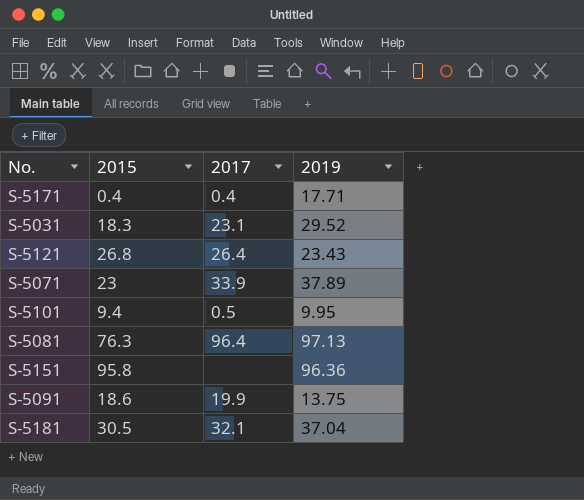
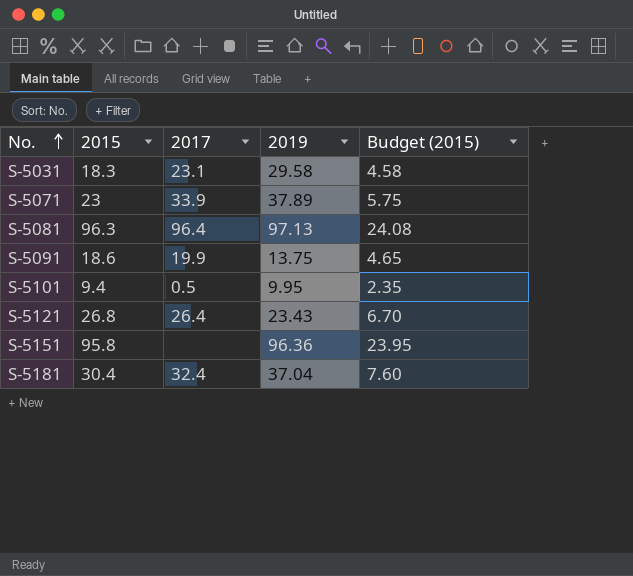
row order: none -> No. ascending
column Budget (2015) | formula: none -> [2015] * 0.25
row S-5171: 0.4 | 0.4 | 17.71 -> none
S-5031 | 2019: 29.52 -> 29.58
S-5081 | 2015: 76.3 -> 96.3
S-5181 | 2015: 30.5 -> 30.4
S-5181 | 2017: 32.1 -> 32.4

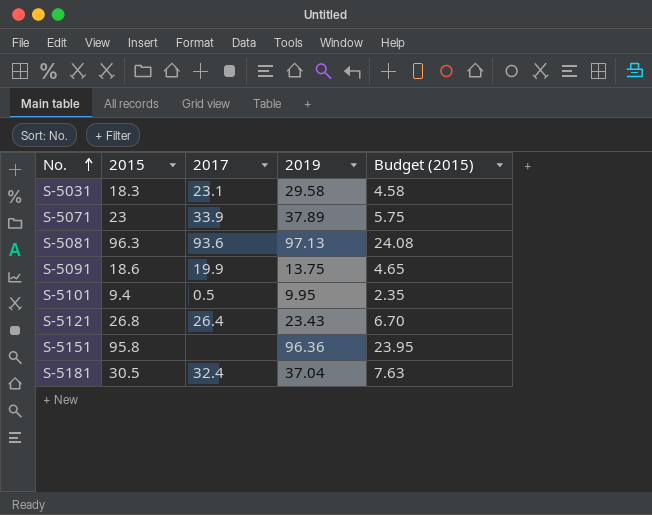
S-5081 | 2017: 96.4 -> 93.6
S-5181 | 2015: 30.4 -> 30.5
S-5181 | Budget (2015): 7.60 -> 7.63

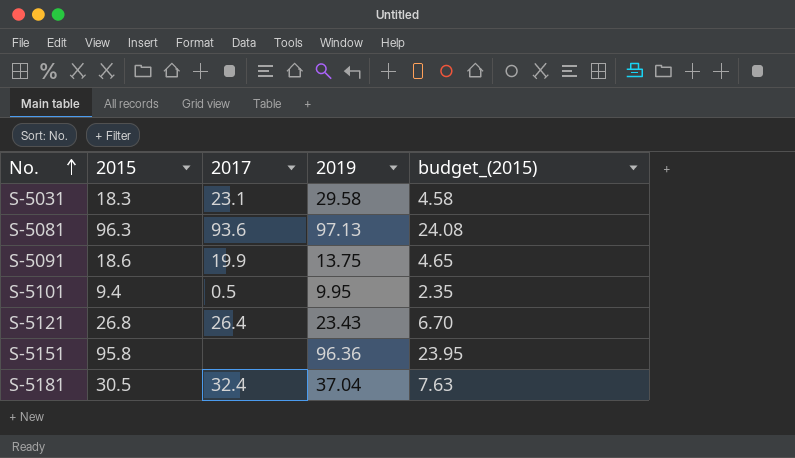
column name: Budget (2015) -> budget_(2015)
row S-5071: 23 | 33.9 | 37.89 | 5.75 -> none

